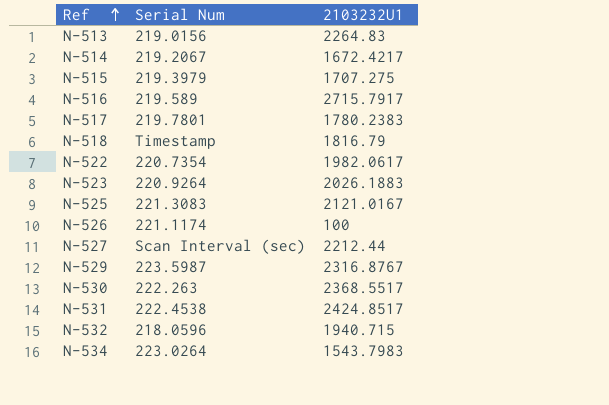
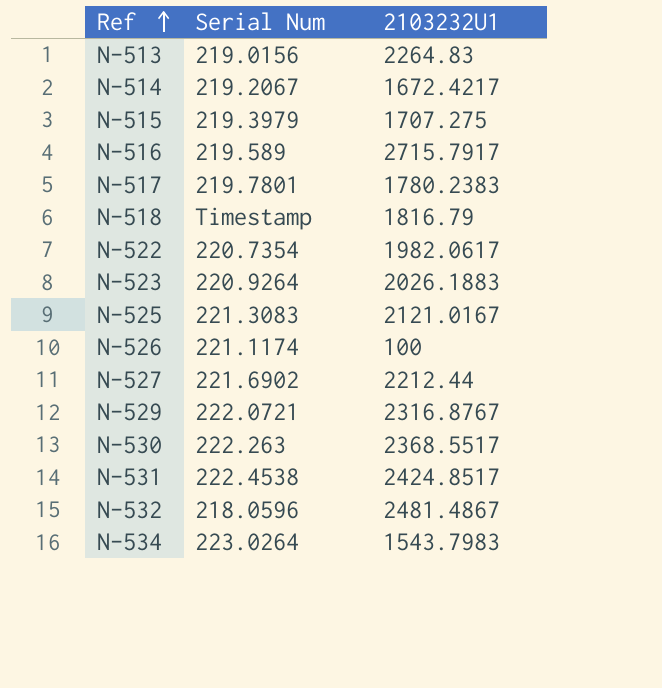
N-527 | Serial Num: Scan Interval (sec) -> 221.6902
N-529 | Serial Num: 223.5987 -> 222.0721
N-532 | 2103232U1: 1940.715 -> 2481.4867

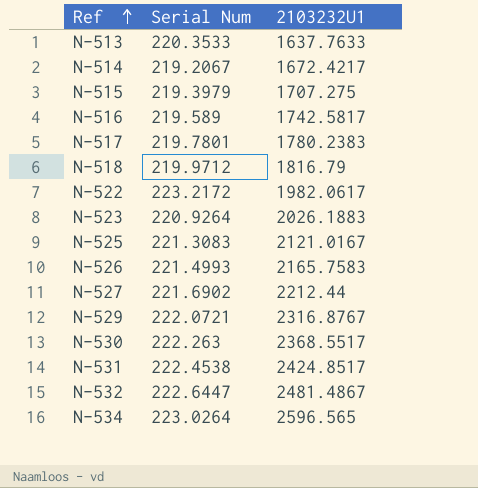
N-513 | Serial Num: 219.0156 -> 220.3533
N-513 | 2103232U1: 2264.83 -> 1637.7633
N-516 | 2103232U1: 2715.7917 -> 1742.5817
N-518 | Serial Num: Timestamp -> 219.9712
N-522 | Serial Num: 220.7354 -> 223.2172
N-526 | Serial Num: 221.1174 -> 221.4993
N-526 | 2103232U1: 100 -> 2165.7583
N-532 | Serial Num: 218.0596 -> 222.6447
N-534 | 2103232U1: 1543.7983 -> 2596.565

